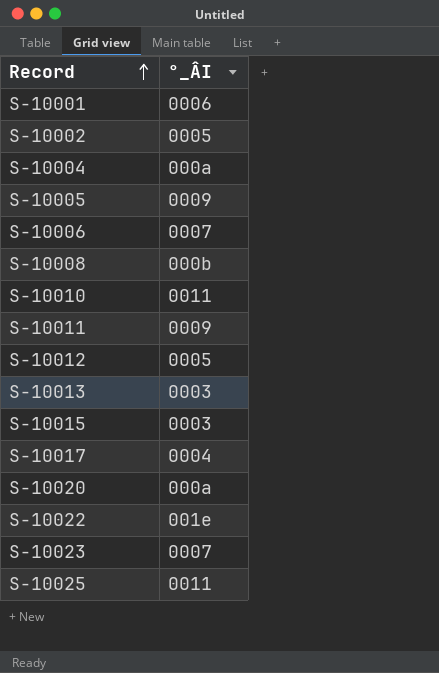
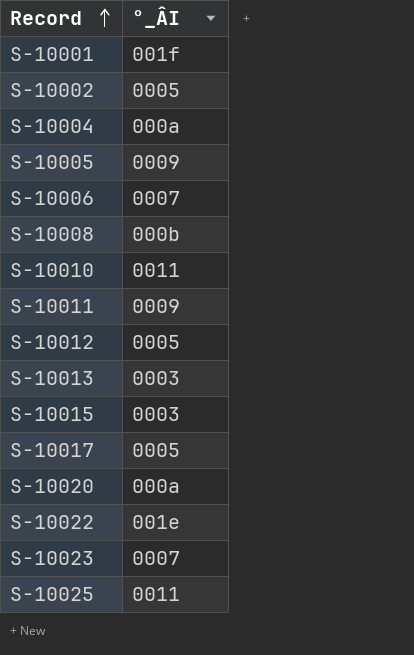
S-10001 | °_ÂI: 0006 -> 001f
S-10017 | °_ÂI: 0004 -> 0005

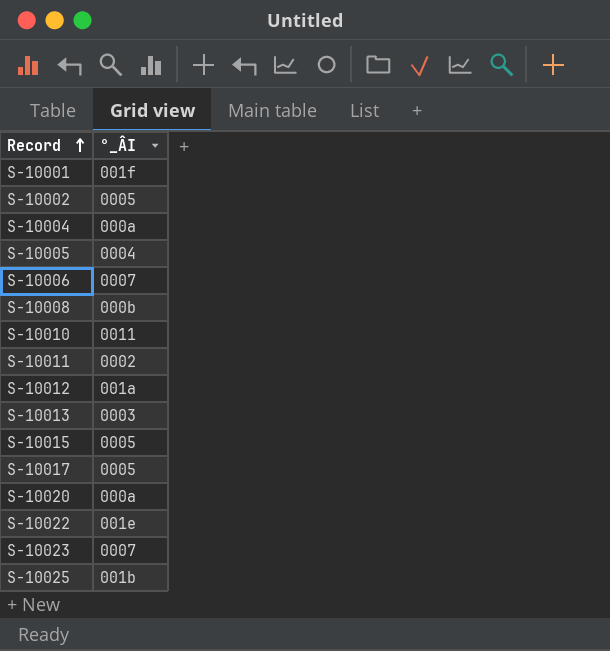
S-10005 | °_ÂI: 0009 -> 0004
S-10011 | °_ÂI: 0009 -> 0002
S-10012 | °_ÂI: 0005 -> 001a
S-10015 | °_ÂI: 0003 -> 0005
S-10025 | °_ÂI: 0011 -> 001b

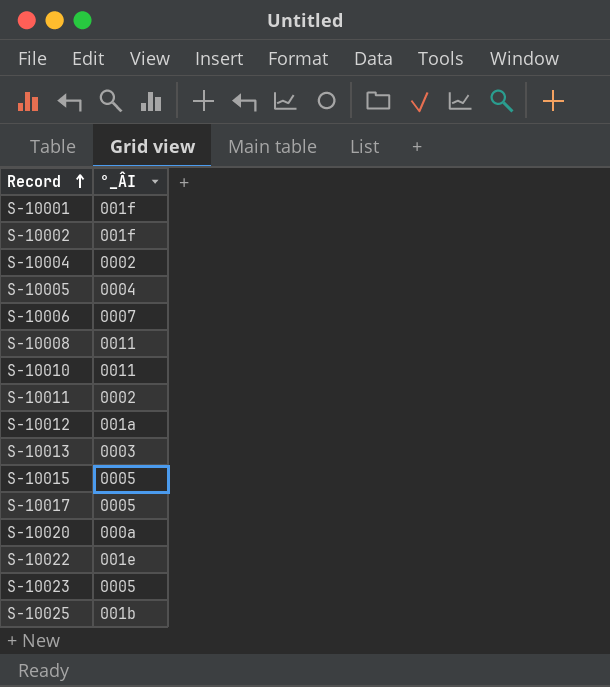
S-10002 | °_ÂI: 0005 -> 001f
S-10004 | °_ÂI: 000a -> 0002
S-10008 | °_ÂI: 000b -> 0011
S-10023 | °_ÂI: 0007 -> 0005

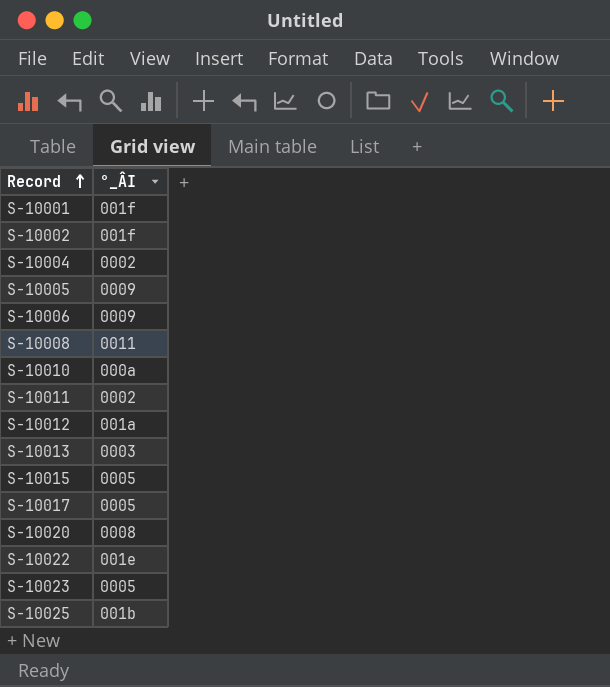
S-10005 | °_ÂI: 0004 -> 0009
S-10006 | °_ÂI: 0007 -> 0009
S-10010 | °_ÂI: 0011 -> 000a
S-10020 | °_ÂI: 000a -> 0008

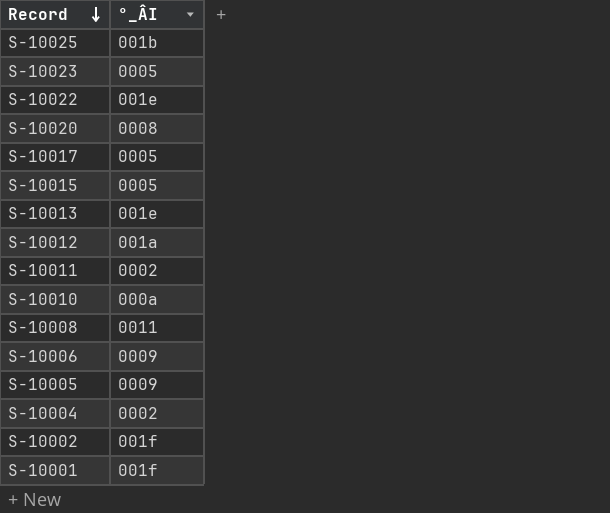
row order: Record ascending -> Record descending
S-10013 | °_ÂI: 0003 -> 001e

